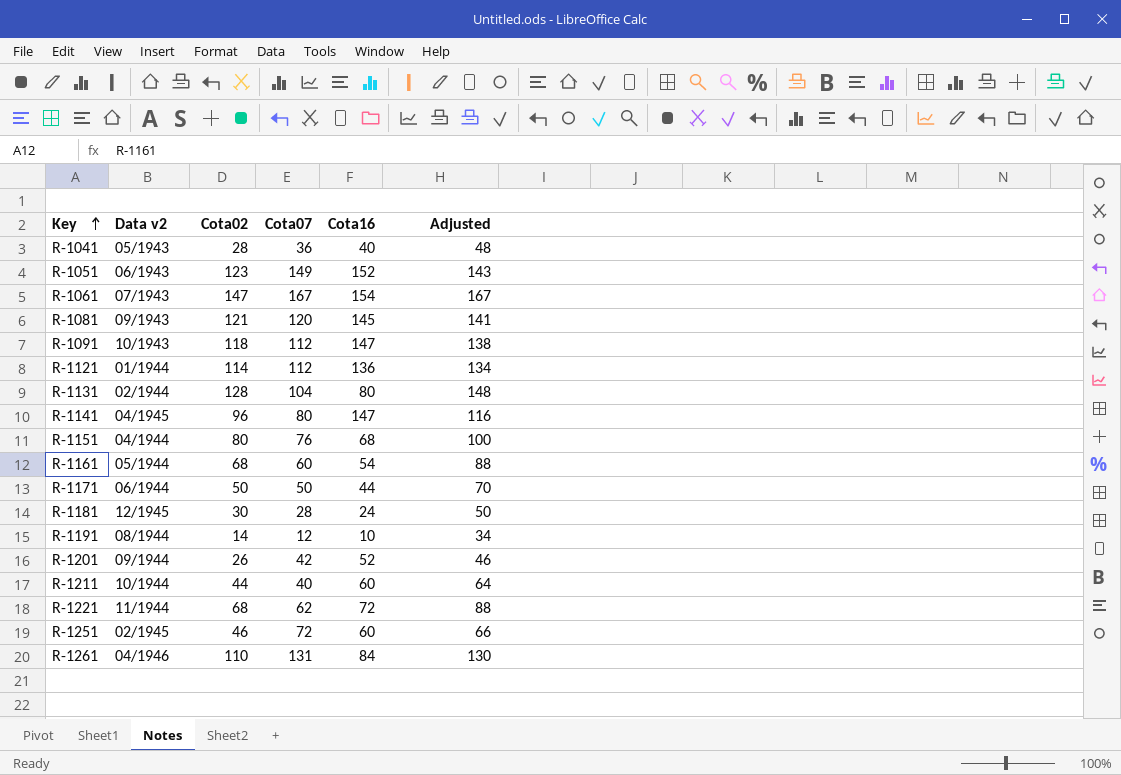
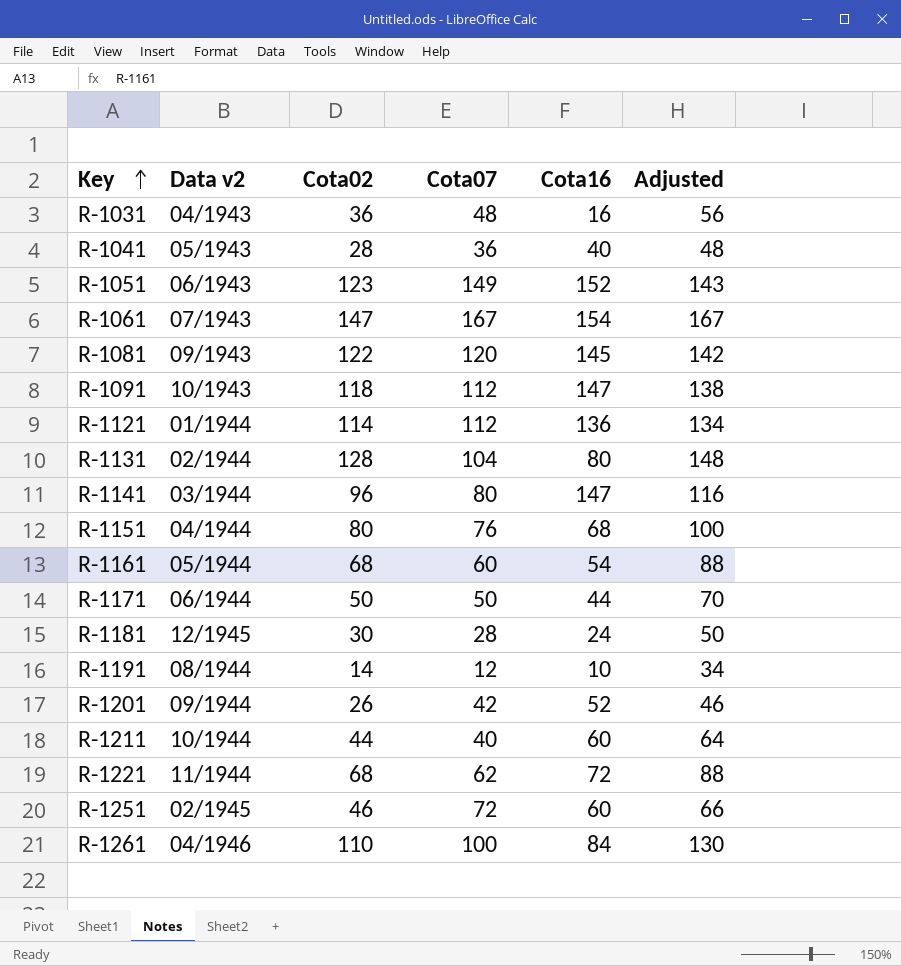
row R-1031: none -> 04/1943 | 36 | 48 | 16 | 56
R-1081 | Cota02: 121 -> 122
R-1081 | Adjusted: 141 -> 142
R-1141 | Data v2: 04/1945 -> 03/1944
R-1261 | Cota07: 131 -> 100

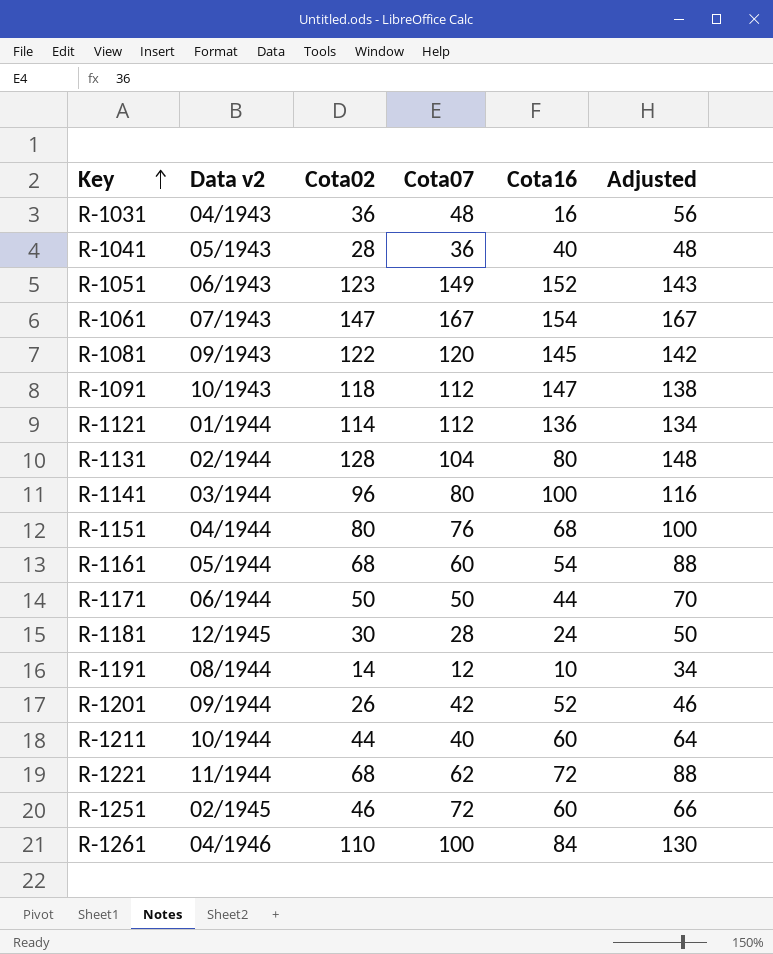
R-1141 | Cota16: 147 -> 100

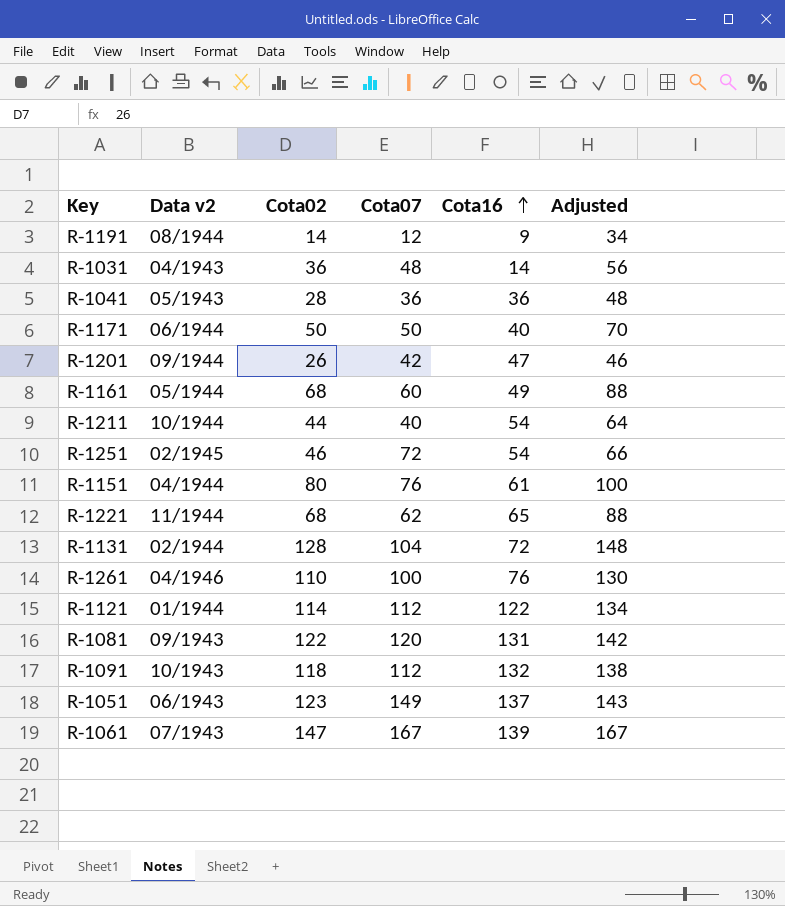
row order: Key ascending -> Cota16 ascending
row R-1141: 03/1944 | 96 | 80 | 100 | 116 -> none
row R-1181: 12/1945 | 30 | 28 | 24 | 50 -> none
R-1191 | Cota16: 10 -> 9
R-1031 | Cota16: 16 -> 14
R-1041 | Cota16: 40 -> 36
R-1171 | Cota16: 44 -> 40
R-1201 | Cota16: 52 -> 47
R-1161 | Cota16: 54 -> 49
R-1211 | Cota16: 60 -> 54
R-1251 | Cota16: 60 -> 54
R-1151 | Cota16: 68 -> 61
R-1221 | Cota16: 72 -> 65
R-1131 | Cota16: 80 -> 72
R-1261 | Cota16: 84 -> 76
R-1121 | Cota16: 136 -> 122
R-1081 | Cota16: 145 -> 131
R-1091 | Cota16: 147 -> 132
R-1051 | Cota16: 152 -> 137
R-1061 | Cota16: 154 -> 139

